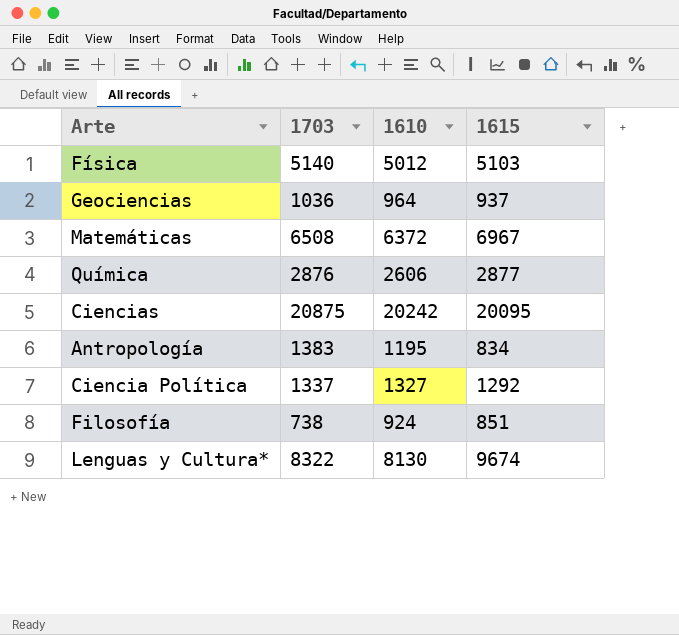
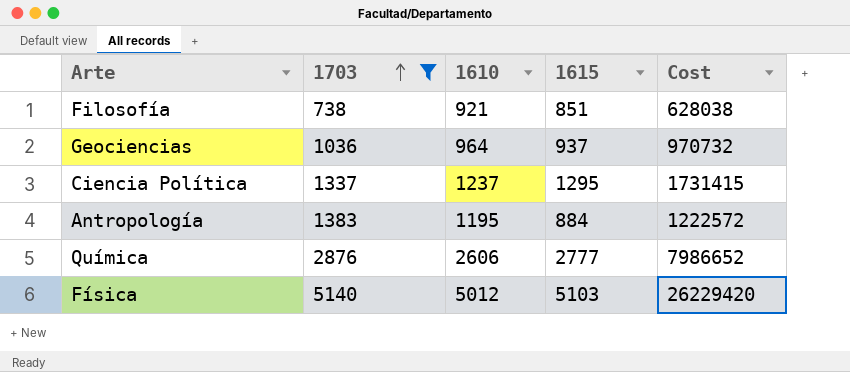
filter: none -> 1703 <= 5140
row order: none -> 1703 ascending
column Cost | formula: none -> [1703] * [1615]
Filosofía | 1610: 924 -> 921
Ciencia Política | 1610: 1327 -> 1237
Ciencia Política | 1615: 1292 -> 1295
Antropología | 1615: 834 -> 884
Química | 1615: 2877 -> 2777

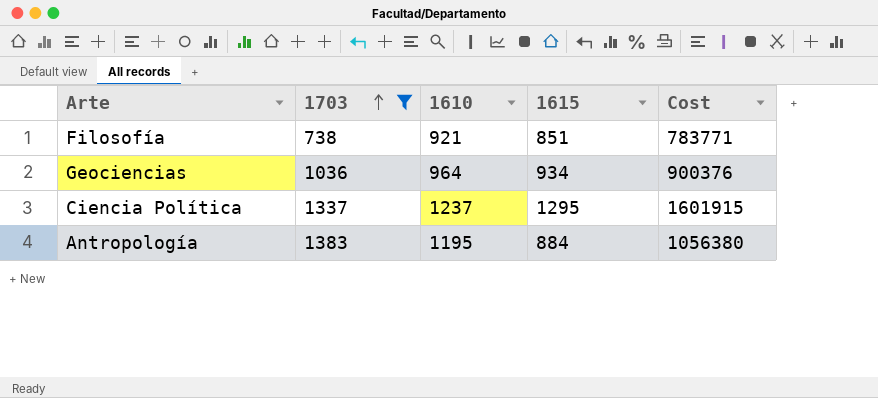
column Cost | formula: [1703] * [1615] -> [1610] * [1615]
row Química: 2876 | 2606 | 2777 | 7986652 -> none
row Física: 5140 | 5012 | 5103 | 26229420 -> none
Geociencias | 1615: 937 -> 934

